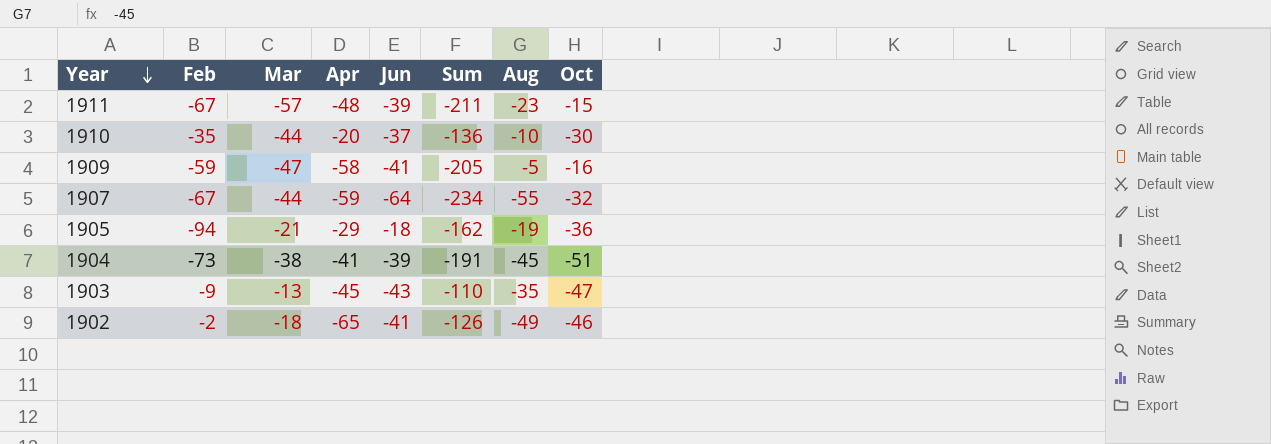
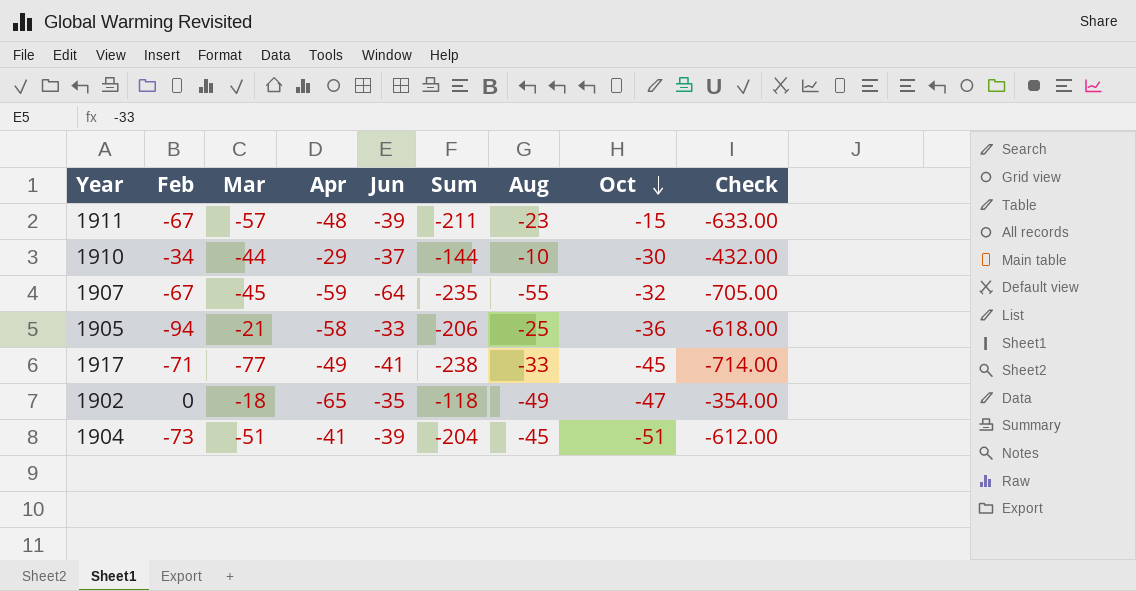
row order: Year descending -> Oct descending
column Check | formula: none -> [Sum] * 3
row 1909: -59 | -47 | -58 | -41 | -205 | -5 | -16 -> none
row 1903: -9 | -13 | -45 | -43 | -110 | -35 | -47 -> none
1910 | Feb: -35 -> -34
1910 | Apr: -20 -> -29
1910 | Sum: -136 -> -144
1907 | Mar: -44 -> -45
1907 | Sum: -234 -> -235
1905 | Apr: -29 -> -58
1905 | Jun: -18 -> -33
1905 | Sum: -162 -> -206
1905 | Aug: -19 -> -25
row 1917: none -> -71 | -77 | -49 | -41 | -238 | -33 | -45 | -714.00
1902 | Feb: -2 -> 0
1902 | Jun: -41 -> -35
1902 | Sum: -126 -> -118
1902 | Oct: -46 -> -47
1904 | Mar: -38 -> -51
1904 | Sum: -191 -> -204

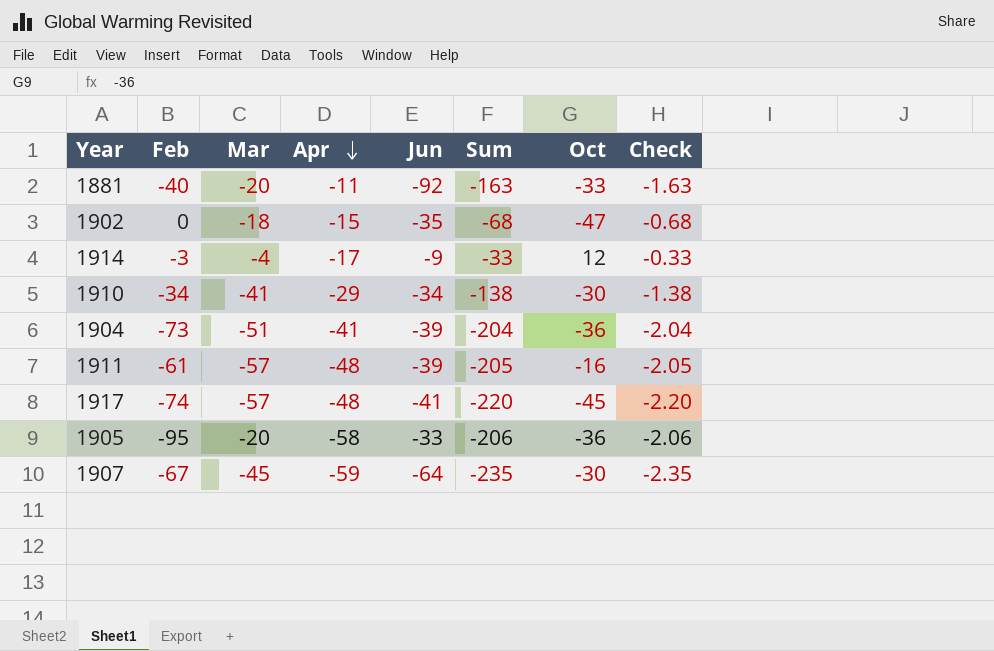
row order: Oct descending -> Apr descending
column Aug | position: 7 -> none
column Check | formula: [Sum] * 3 -> [Sum] * 0.01
row 1881: none -> -40 | -20 | -11 | -92 | -163 | -33 | -1.63
1902 | Apr: -65 -> -15
1902 | Sum: -118 -> -68
row 1914: none -> -3 | -4 | -17 | -9 | -33 | 12 | -0.33
1910 | Mar: -44 -> -41
1910 | Jun: -37 -> -34
1910 | Sum: -144 -> -138
1904 | Oct: -51 -> -36
1911 | Feb: -67 -> -61
1911 | Sum: -211 -> -205
1911 | Oct: -15 -> -16
1917 | Feb: -71 -> -74
1917 | Mar: -77 -> -57
1917 | Apr: -49 -> -48
1917 | Sum: -238 -> -220
1905 | Feb: -94 -> -95
1905 | Mar: -21 -> -20
1907 | Oct: -32 -> -30

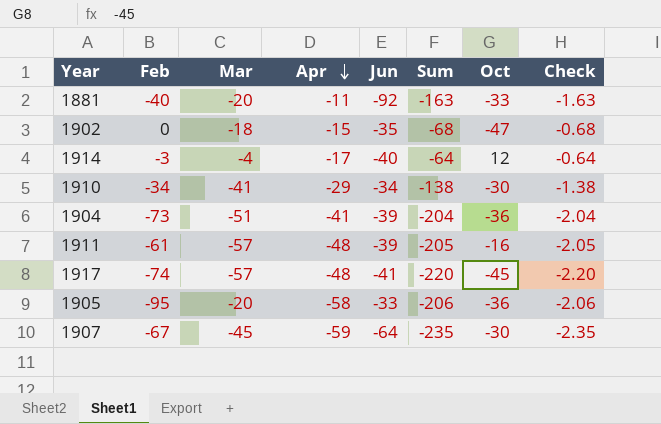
1914 | Jun: -9 -> -40
1914 | Sum: -33 -> -64
1914 | Check: -0.33 -> -0.64

